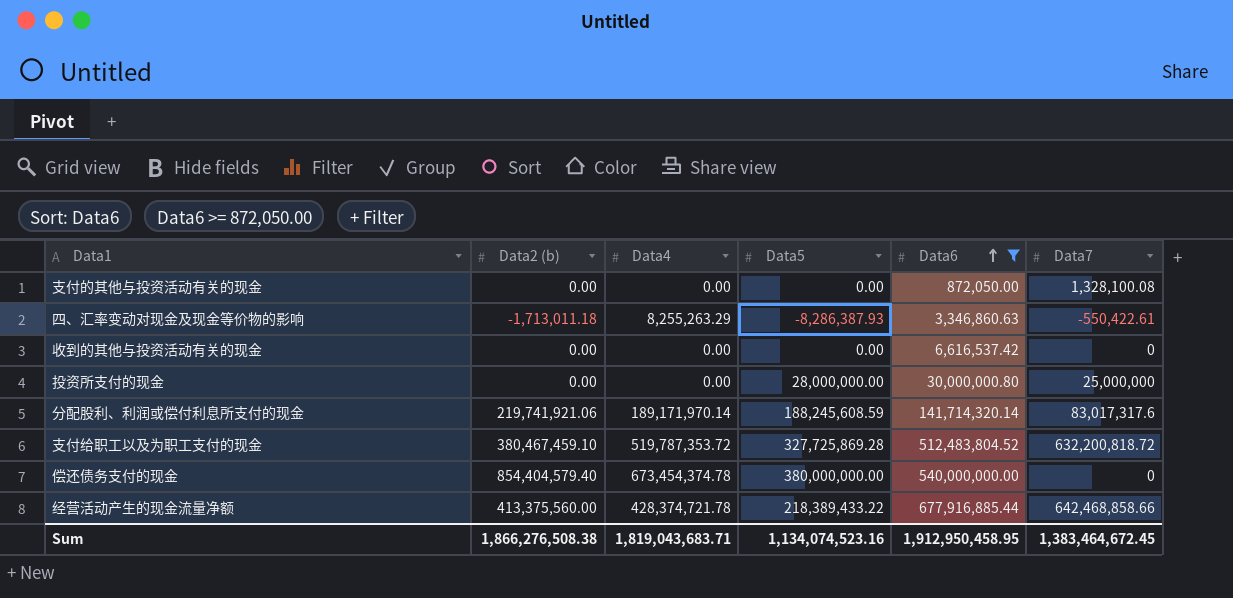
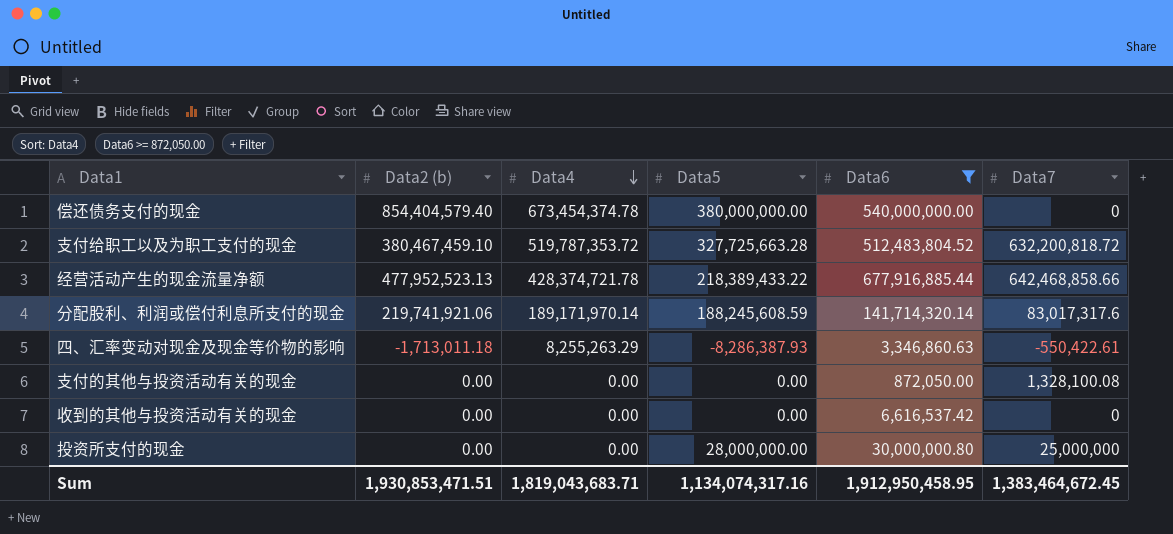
row order: Data6 ascending -> Data4 descending
支付给职工以及为职工支付的现金 | Data5: 327,725,869.28 -> 327,725,663.28
经营活动产生的现金流量净额 | Data2 (b): 413,375,560.00 -> 477,952,523.13
Sum | Data2 (b): 1,866,276,508.38 -> 1,930,853,471.51
Sum | Data5: 1,134,074,523.16 -> 1,134,074,317.16

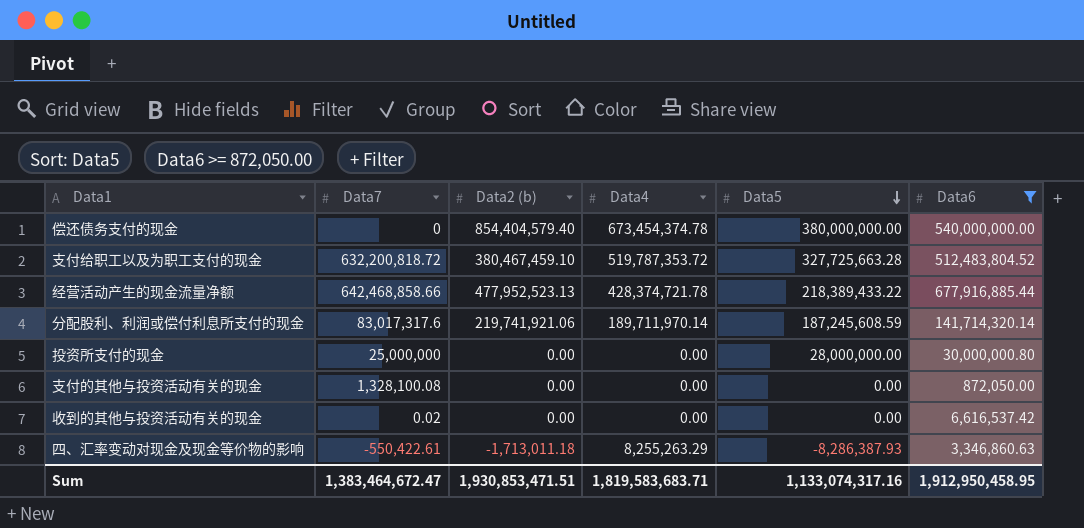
row order: Data4 descending -> Data5 descending
column Data7 | position: 6 -> 2
分配股利、利润或偿付利息所支付的现金 | Data4: 189,171,970.14 -> 189,711,970.14
分配股利、利润或偿付利息所支付的现金 | Data5: 188,245,608.59 -> 187,245,608.59
收到的其他与投资活动有关的现金 | Data7: 0 -> 0.02
Sum | Data7: 1,383,464,672.45 -> 1,383,464,672.47
Sum | Data4: 1,819,043,683.71 -> 1,819,583,683.71
Sum | Data5: 1,134,074,317.16 -> 1,133,074,317.16

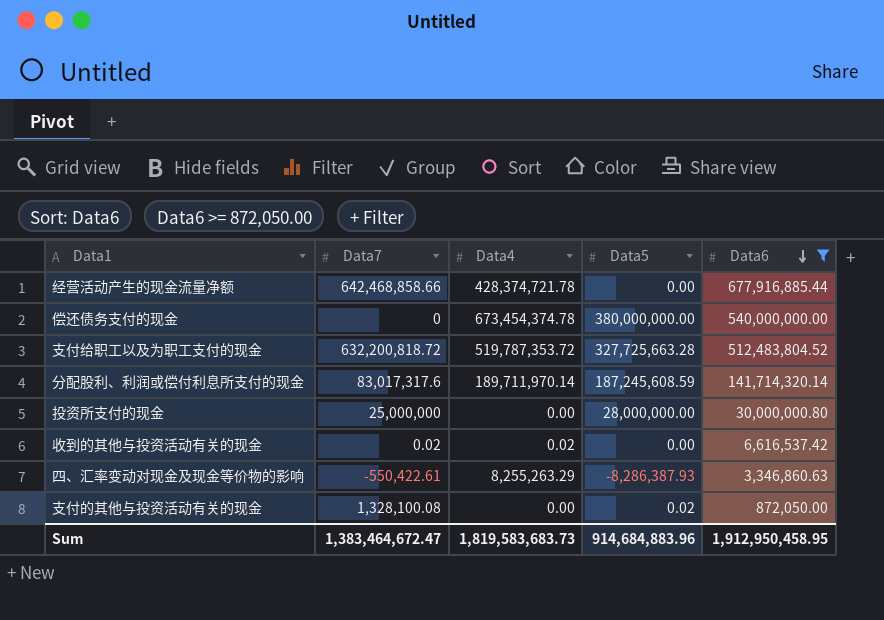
row order: Data5 descending -> Data6 descending
column Data2 (b) | position: 3 -> none
经营活动产生的现金流量净额 | Data5: 218,389,433.22 -> 0.00
收到的其他与投资活动有关的现金 | Data4: 0.00 -> 0.02
支付的其他与投资活动有关的现金 | Data5: 0.00 -> 0.02
Sum | Data4: 1,819,583,683.71 -> 1,819,583,683.73
Sum | Data5: 1,133,074,317.16 -> 914,684,883.96

